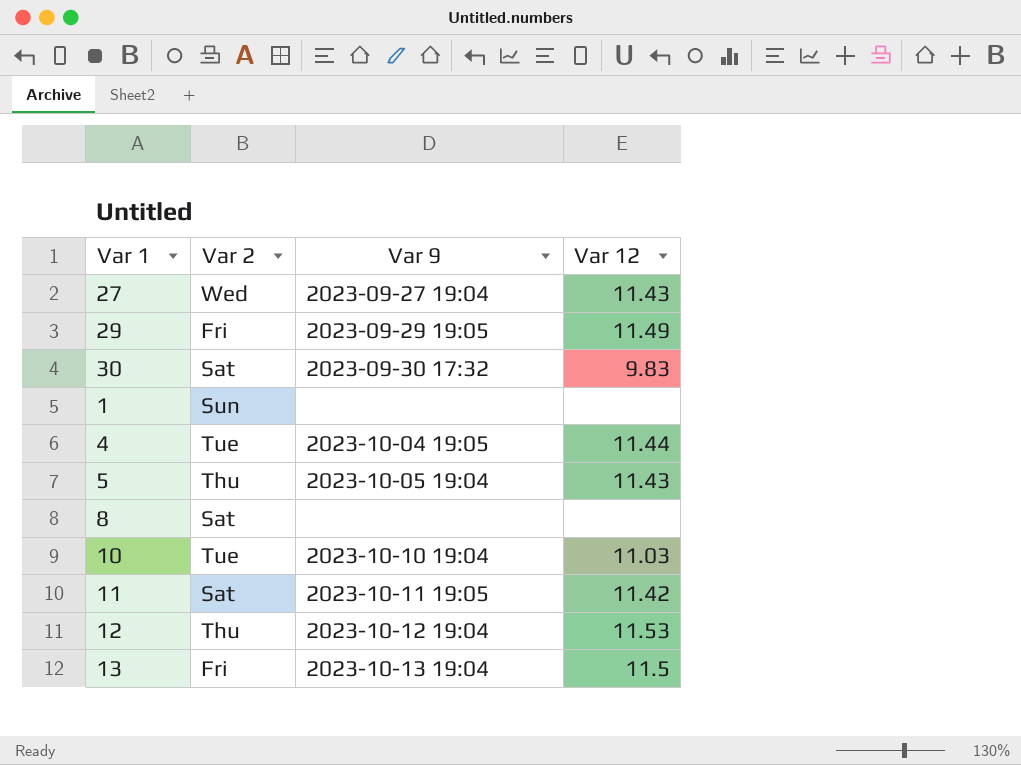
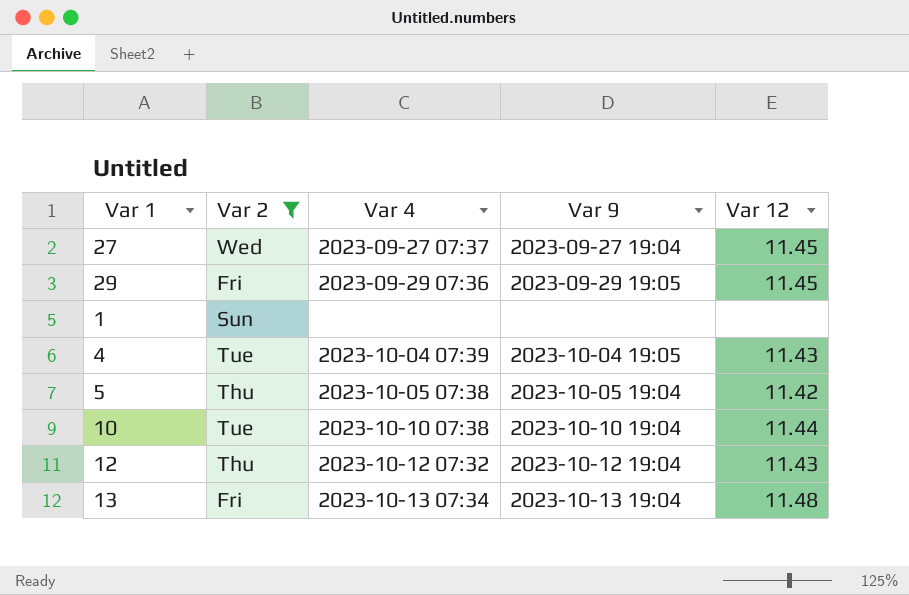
filter: none -> Var 2 != Sat
column Var 4 | position: none -> 3
27 | Var 12: 11.43 -> 11.45
29 | Var 12: 11.49 -> 11.45
4 | Var 12: 11.44 -> 11.43
5 | Var 12: 11.43 -> 11.42
10 | Var 12: 11.03 -> 11.44
12 | Var 12: 11.53 -> 11.43
13 | Var 12: 11.5 -> 11.48

